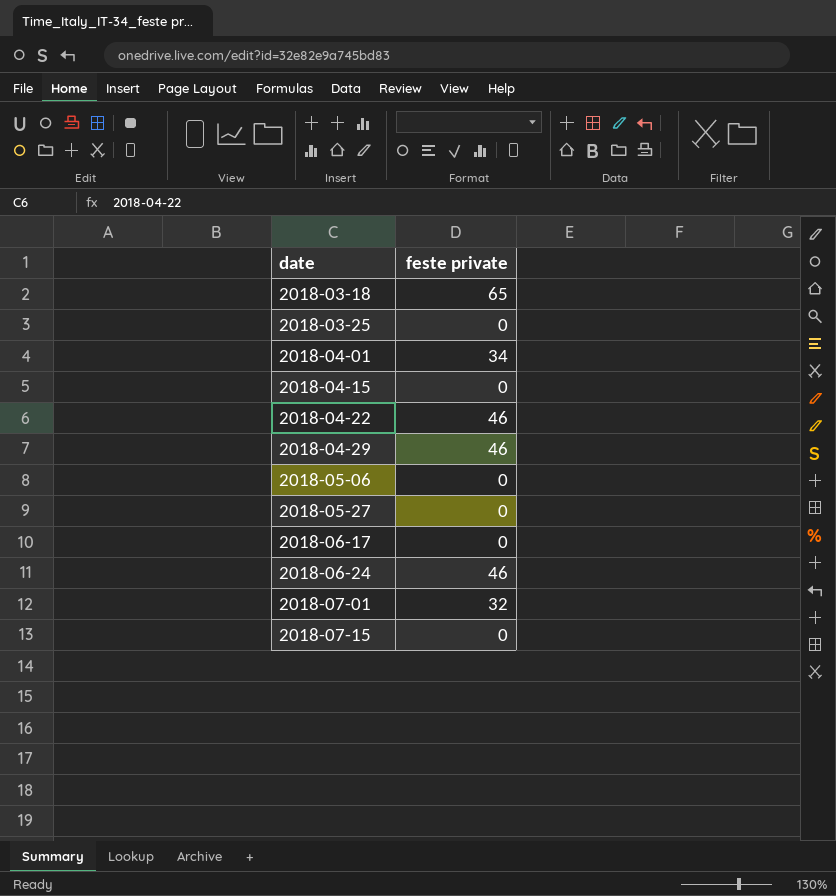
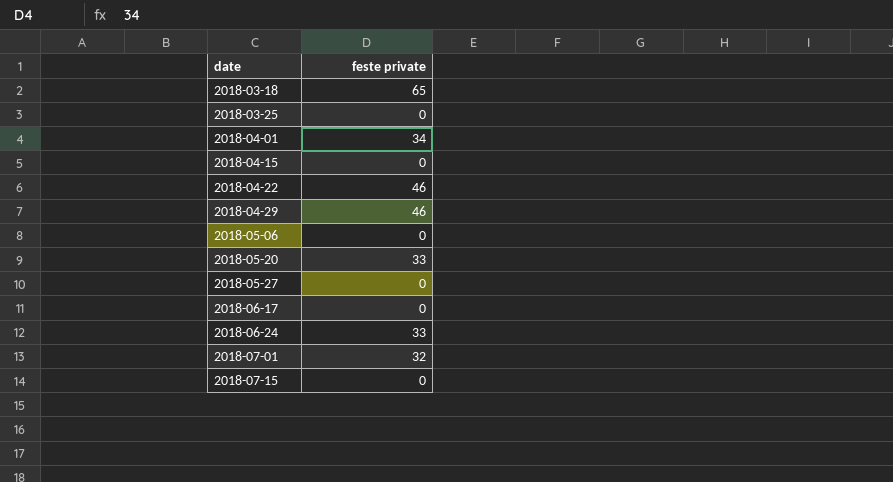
row 2018-05-20: none -> 33
2018-06-24 | feste private: 46 -> 33

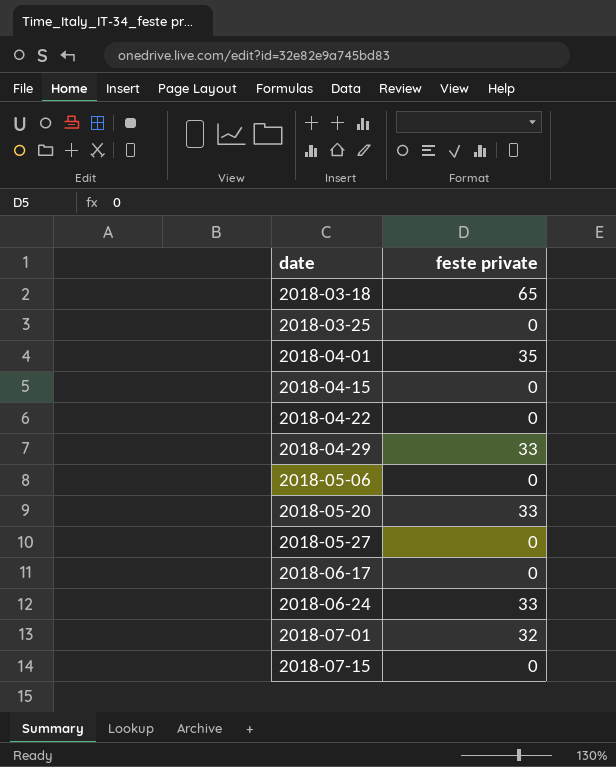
2018-04-01 | feste private: 34 -> 35
2018-04-22 | feste private: 46 -> 0
2018-04-29 | feste private: 46 -> 33

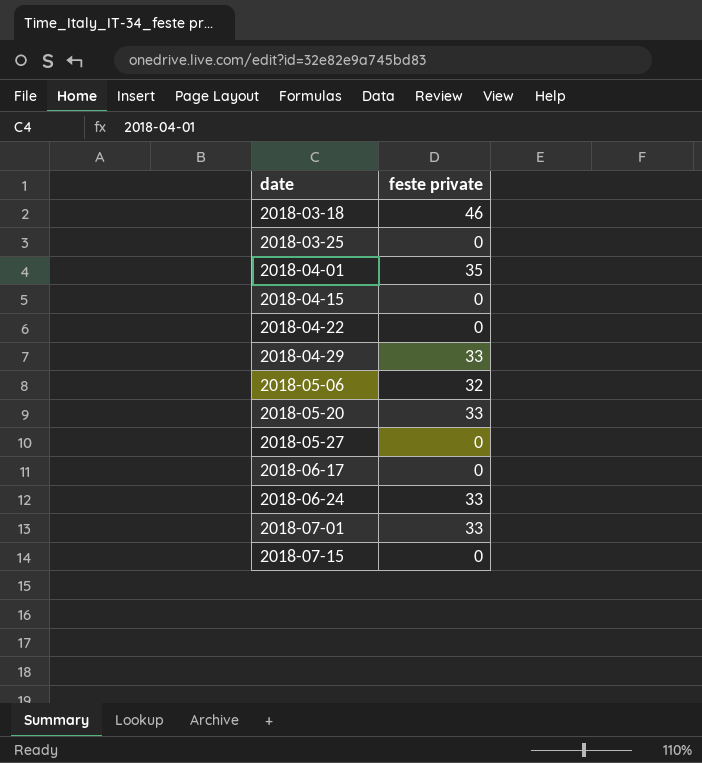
2018-03-18 | feste private: 65 -> 46
2018-05-06 | feste private: 0 -> 32
2018-07-01 | feste private: 32 -> 33

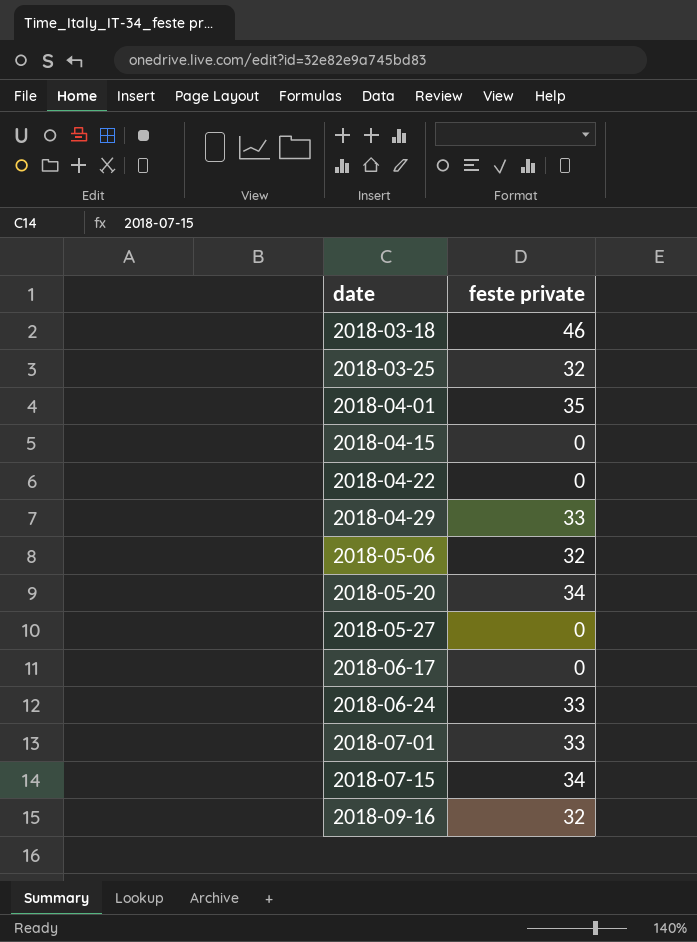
2018-03-25 | feste private: 0 -> 32
2018-05-20 | feste private: 33 -> 34
2018-07-15 | feste private: 0 -> 34
row 2018-09-16: none -> 32

